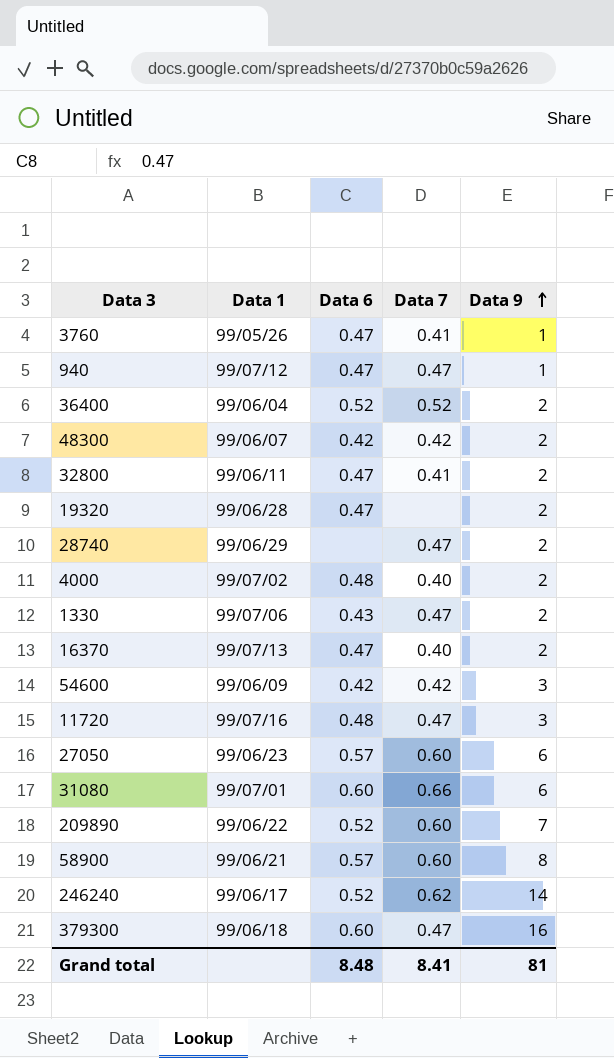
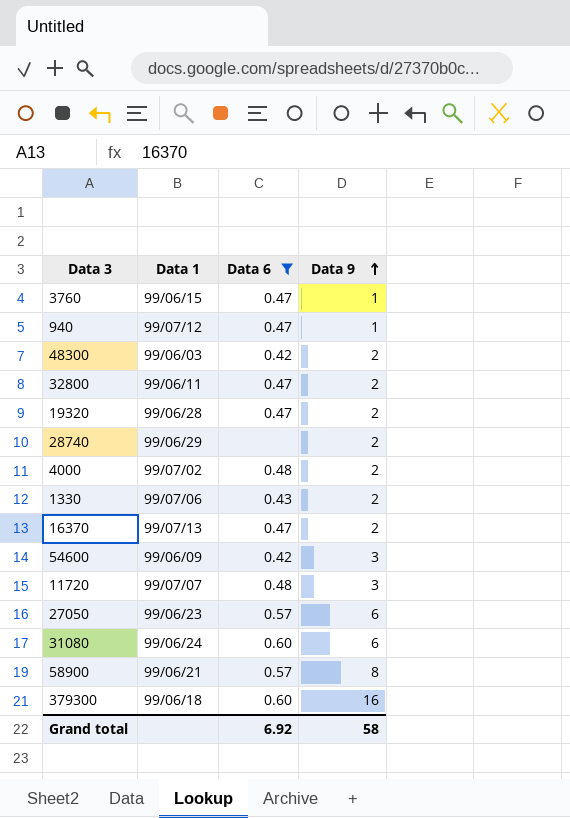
filter: none -> Data 6 != 0.52
column Data 7 | position: 4 -> none
3760 | Data 1: 99/05/26 -> 99/06/15
48300 | Data 1: 99/06/07 -> 99/06/03
11720 | Data 1: 99/07/16 -> 99/07/07
31080 | Data 1: 99/07/01 -> 99/06/24
Grand total | Data 6: 8.48 -> 6.92
Grand total | Data 9: 81 -> 58

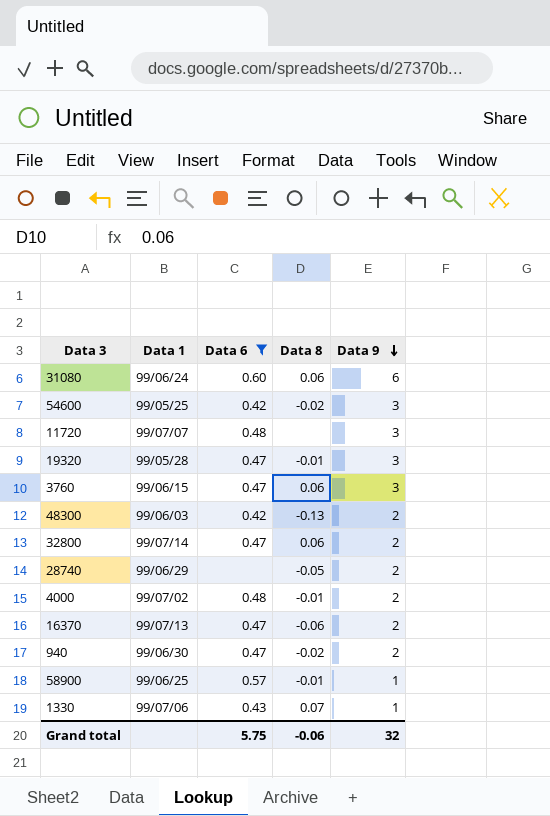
row order: Data 9 ascending -> Data 9 descending
column Data 8 | position: none -> 4
row 27050: 99/06/23 | 0.57 | 6 -> none
row 379300: 99/06/18 | 0.60 | 16 -> none
54600 | Data 1: 99/06/09 -> 99/05/25
19320 | Data 1: 99/06/28 -> 99/05/28
19320 | Data 9: 2 -> 3
3760 | Data 9: 1 -> 3
32800 | Data 1: 99/06/11 -> 99/07/14
940 | Data 1: 99/07/12 -> 99/06/30
940 | Data 9: 1 -> 2
58900 | Data 1: 99/06/21 -> 99/06/25
58900 | Data 9: 8 -> 1
1330 | Data 9: 2 -> 1
Grand total | Data 6: 6.92 -> 5.75
Grand total | Data 9: 58 -> 32

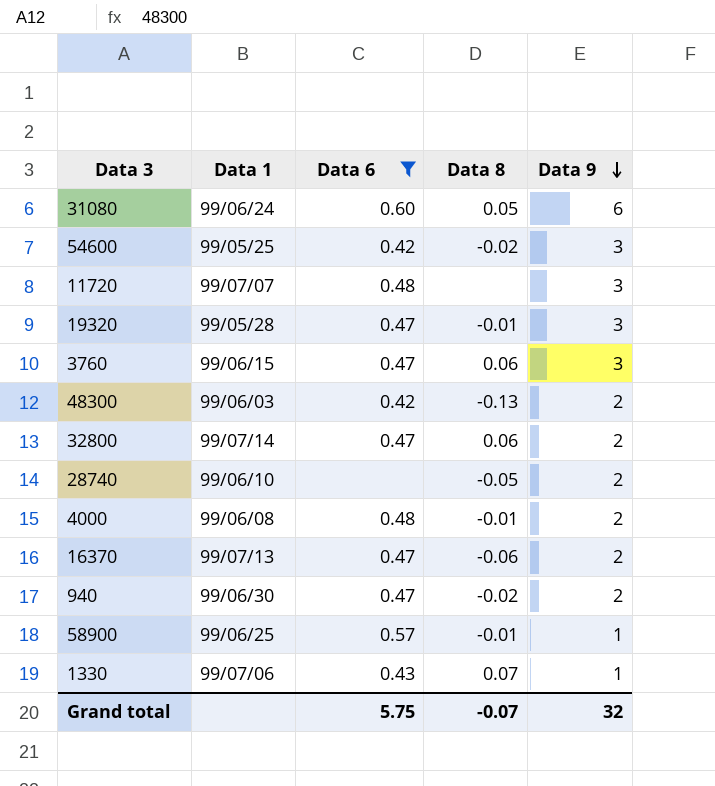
31080 | Data 8: 0.06 -> 0.05
28740 | Data 1: 99/06/29 -> 99/06/10
4000 | Data 1: 99/07/02 -> 99/06/08
Grand total | Data 8: -0.06 -> -0.07

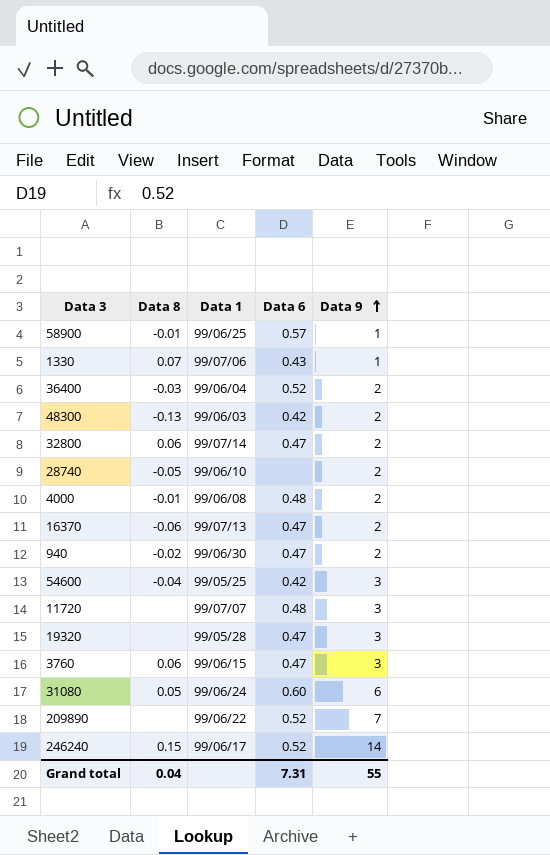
filter: Data 6 != 0.52 -> none
row order: Data 9 descending -> Data 9 ascending
column Data 8 | position: 4 -> 2
54600 | Data 8: -0.02 -> -0.04
19320 | Data 8: -0.01 -> none
Grand total | Data 8: -0.07 -> 0.04
Grand total | Data 6: 5.75 -> 7.31
Grand total | Data 9: 32 -> 55

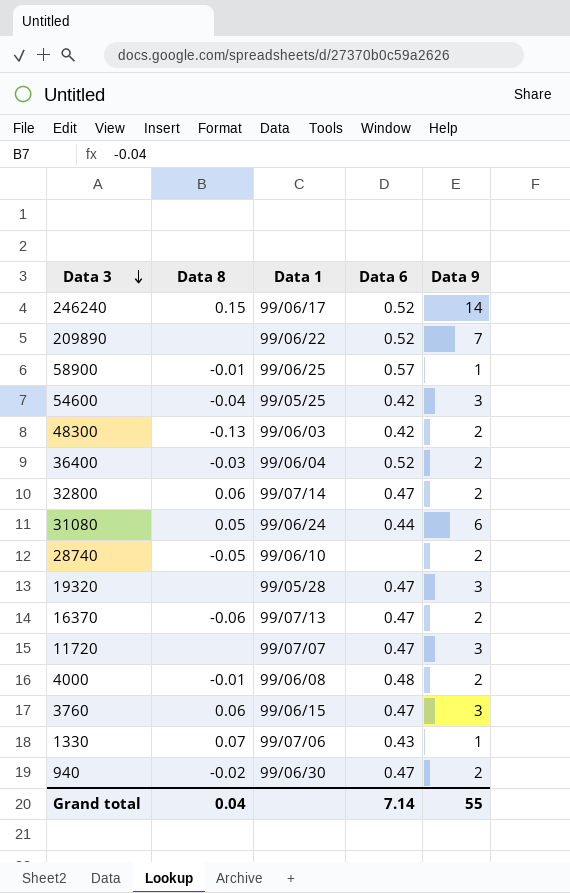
row order: Data 9 ascending -> Data 3 descending
31080 | Data 6: 0.60 -> 0.44
11720 | Data 6: 0.48 -> 0.47
Grand total | Data 6: 7.31 -> 7.14

